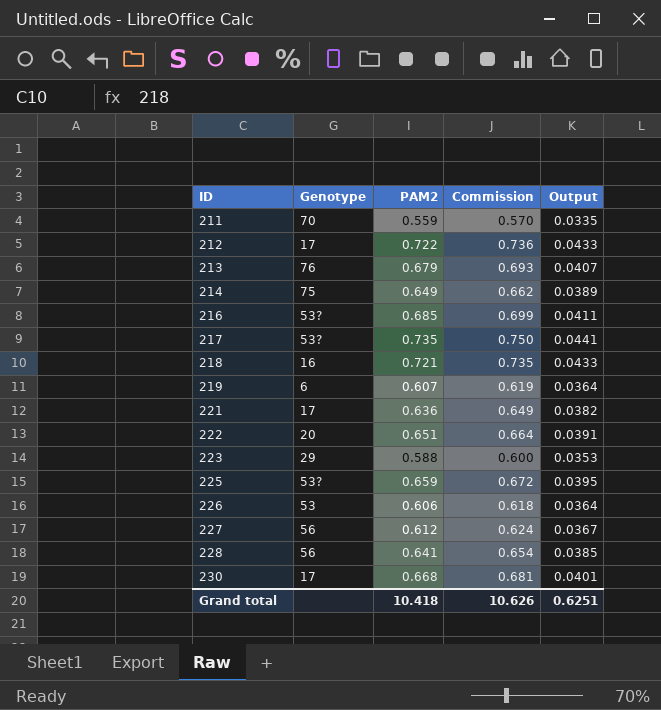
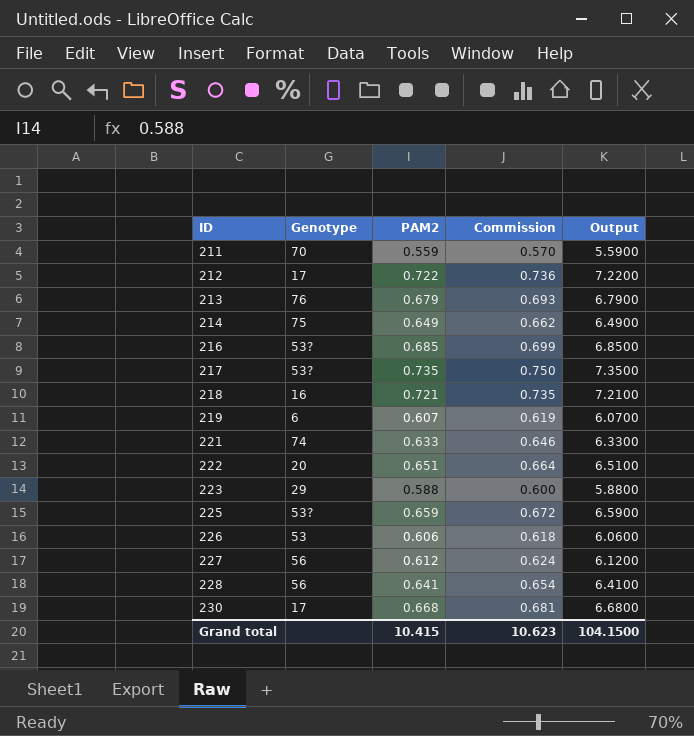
column Output | formula: [PAM2] * 0.06 -> [PAM2] * 10
221 | Genotype: 17 -> 74
221 | PAM2: 0.636 -> 0.633
221 | Commission: 0.649 -> 0.646
Grand total | PAM2: 10.418 -> 10.415
Grand total | Commission: 10.626 -> 10.623
Grand total | Output: 0.6251 -> 104.1500

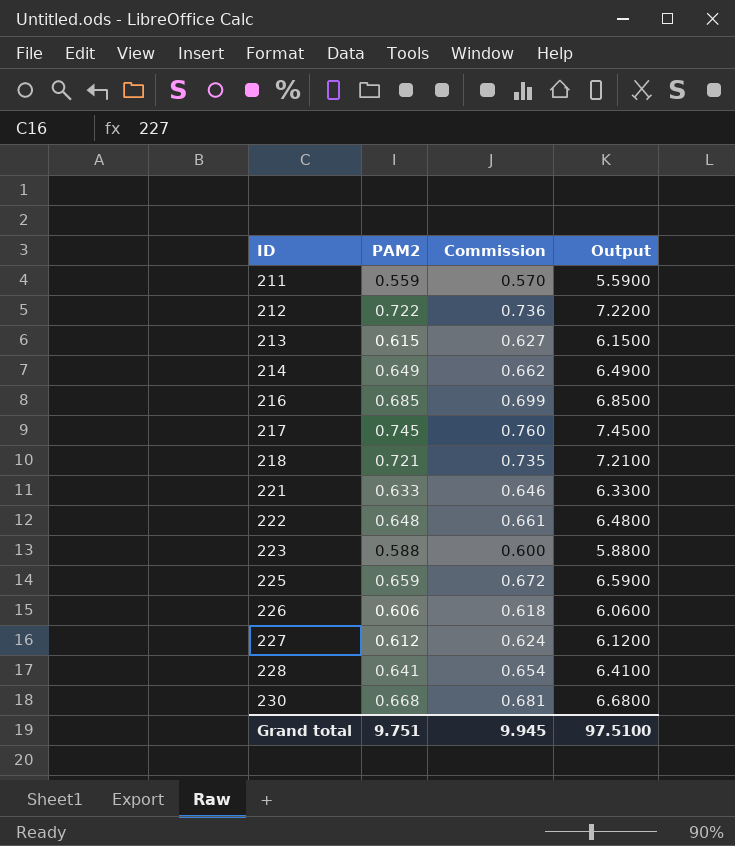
column Genotype | position: 2 -> none
row 219: 6 | 0.607 | 0.619 | 6.0700 -> none
213 | PAM2: 0.679 -> 0.615
213 | Commission: 0.693 -> 0.627
213 | Output: 6.7900 -> 6.1500
217 | PAM2: 0.735 -> 0.745
217 | Commission: 0.750 -> 0.760
217 | Output: 7.3500 -> 7.4500
222 | PAM2: 0.651 -> 0.648
222 | Commission: 0.664 -> 0.661
222 | Output: 6.5100 -> 6.4800
Grand total | PAM2: 10.415 -> 9.751
Grand total | Commission: 10.623 -> 9.945
Grand total | Output: 104.1500 -> 97.5100

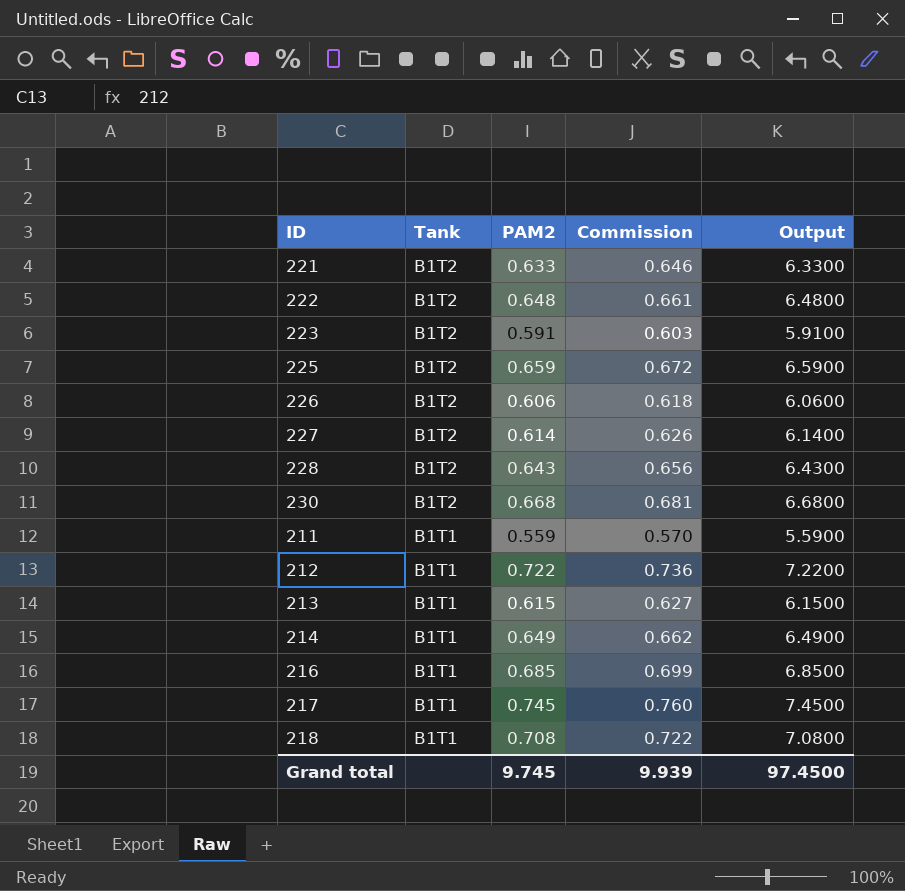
row order: ID ascending -> Tank descending
column Tank | position: none -> 2
223 | PAM2: 0.588 -> 0.591
223 | Commission: 0.600 -> 0.603
223 | Output: 5.8800 -> 5.9100
227 | PAM2: 0.612 -> 0.614
227 | Commission: 0.624 -> 0.626
227 | Output: 6.1200 -> 6.1400
228 | PAM2: 0.641 -> 0.643
228 | Commission: 0.654 -> 0.656
228 | Output: 6.4100 -> 6.4300
218 | PAM2: 0.721 -> 0.708
218 | Commission: 0.735 -> 0.722
218 | Output: 7.2100 -> 7.0800
Grand total | PAM2: 9.751 -> 9.745
Grand total | Commission: 9.945 -> 9.939
Grand total | Output: 97.5100 -> 97.4500

